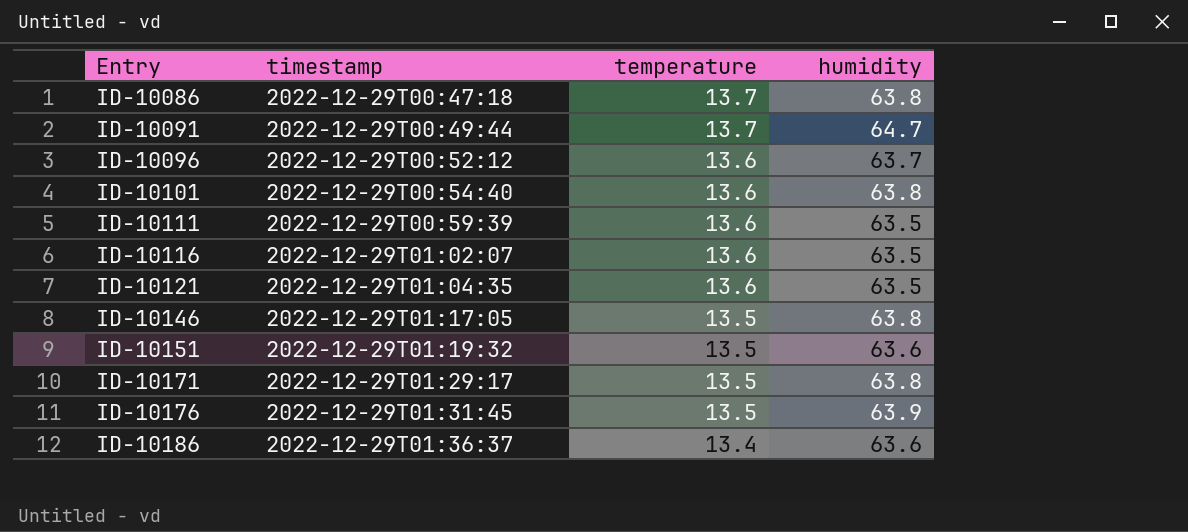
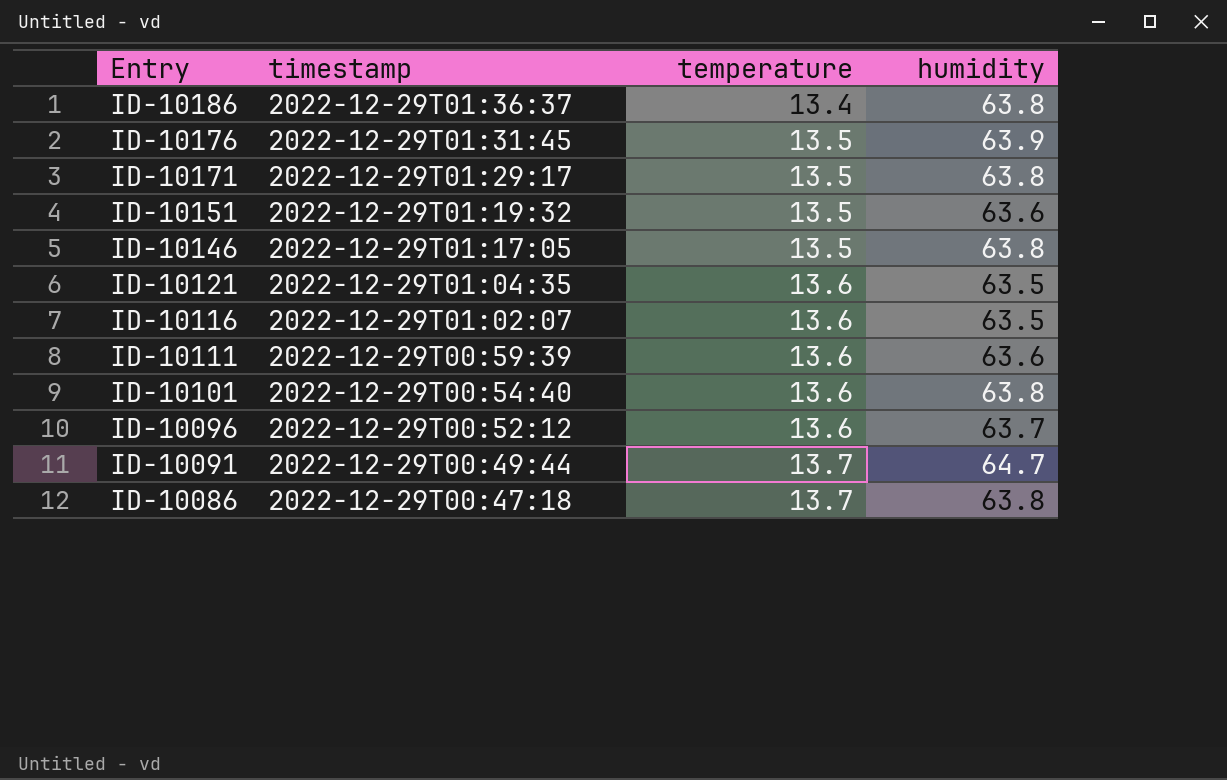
row order: Entry ascending -> Entry descending
ID-10186 | humidity: 63.6 -> 63.8
ID-10111 | humidity: 63.5 -> 63.6

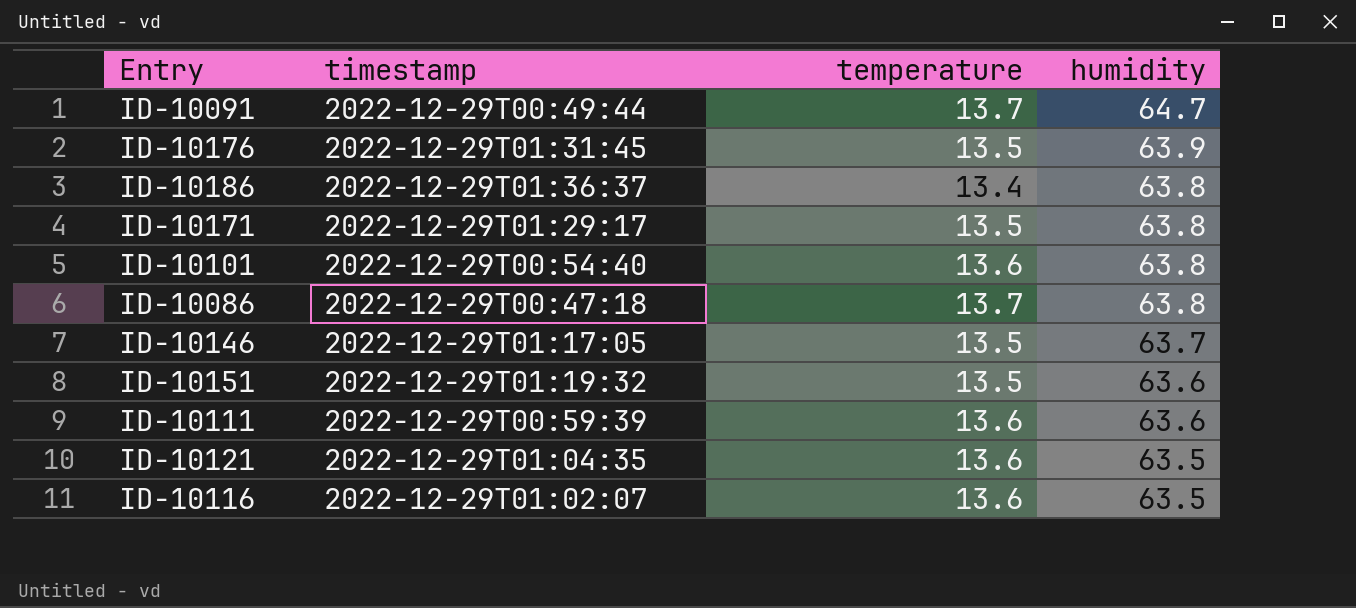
row order: Entry descending -> humidity descending
row ID-10096: 2022-12-29T00:52:12 | 13.6 | 63.7 -> none
ID-10146 | humidity: 63.8 -> 63.7

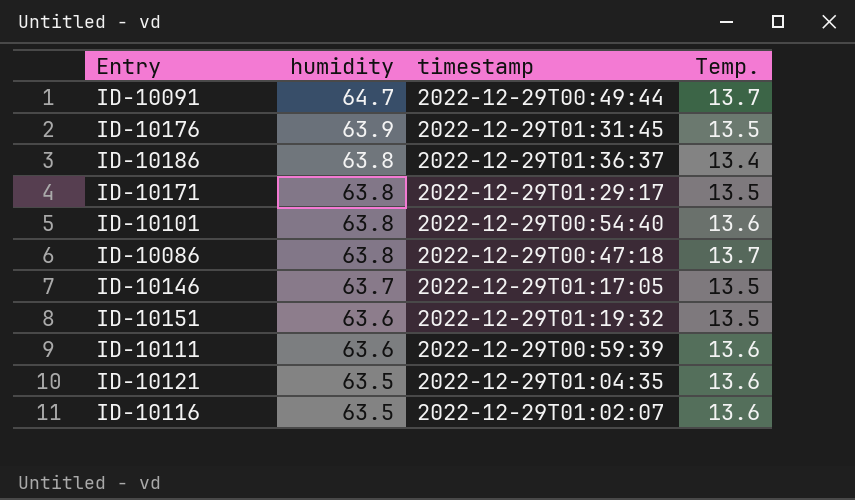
column humidity | position: 4 -> 2
column name: temperature -> Temp.

